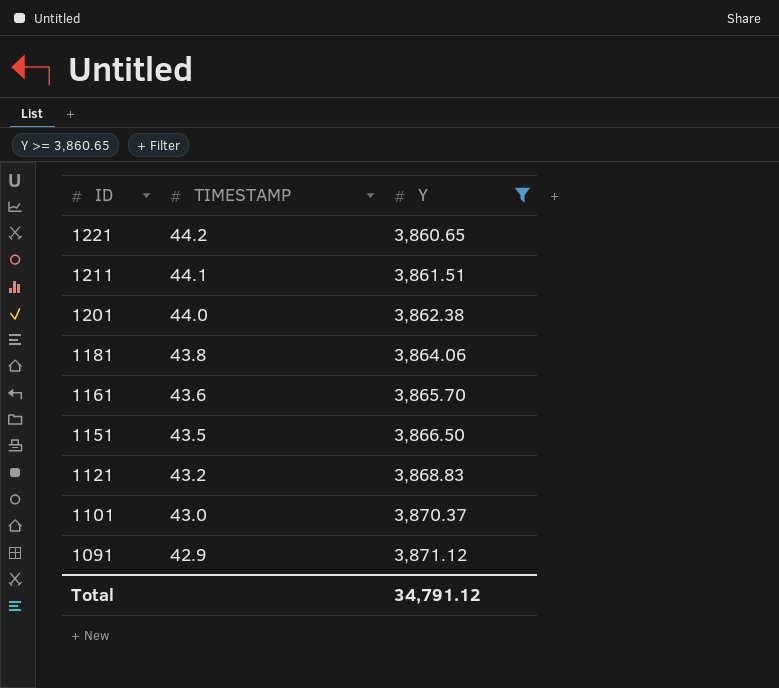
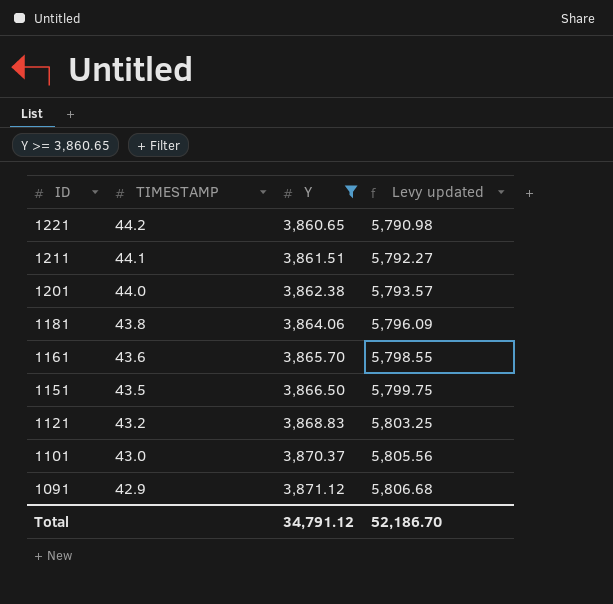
column Levy updated | formula: none -> [Y] * 1.5

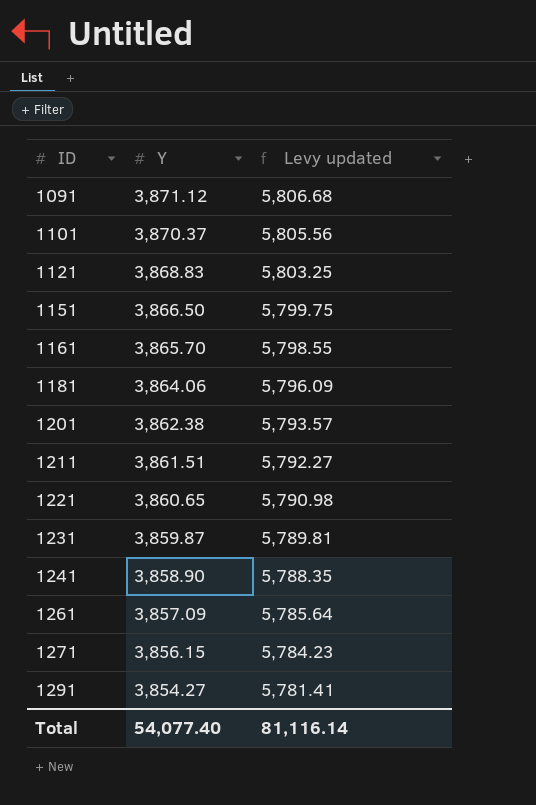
filter: Y >= 3,860.65 -> none
row order: ID descending -> ID ascending
column TIMESTAMP | position: 2 -> none
Total | Y: 34,791.12 -> 54,077.40
Total | Levy updated: 52,186.70 -> 81,116.14

